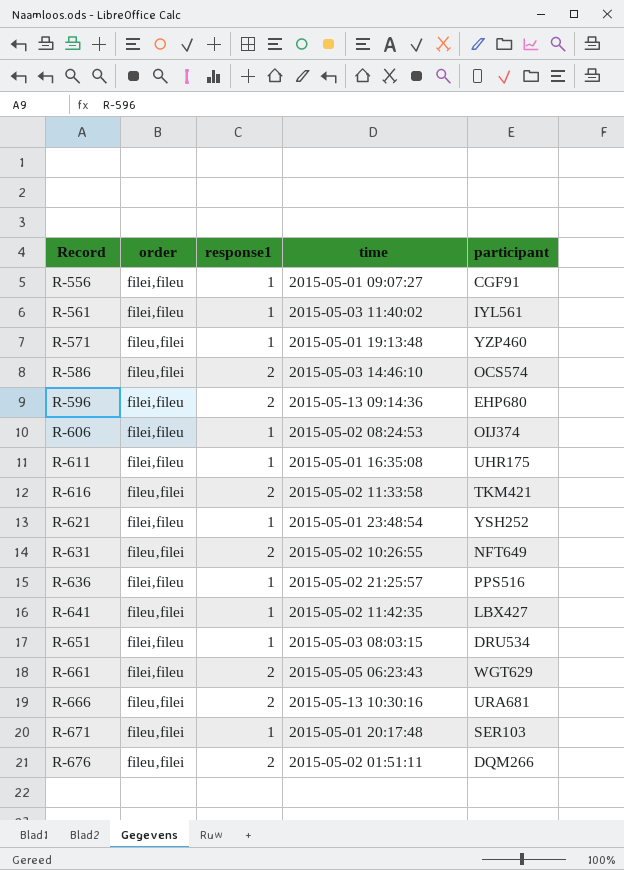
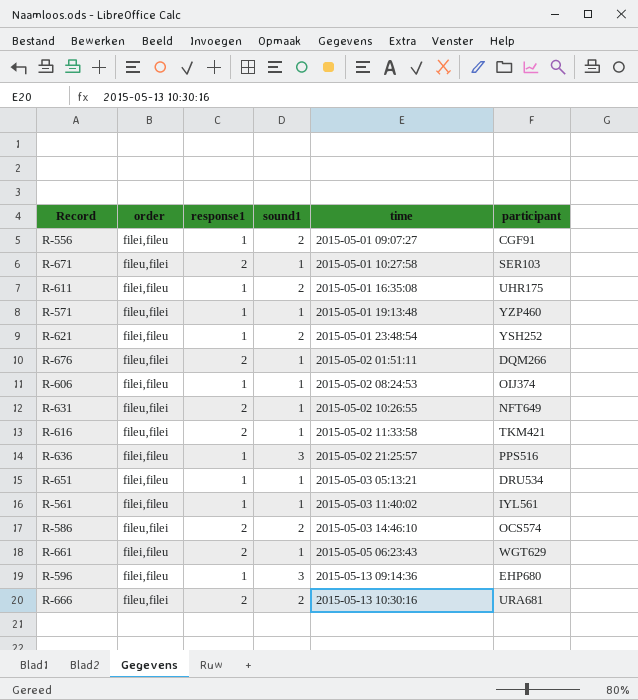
row order: Record ascending -> time ascending
column sound1 | position: none -> 4
row R-641: fileu‚filei | 1 | 2015-05-02 11:42:35 | LBX427 -> none
R-671 | response1: 1 -> 2
R-671 | time: 2015-05-01 20:17:48 -> 2015-05-01 10:27:58
R-651 | time: 2015-05-03 08:03:15 -> 2015-05-03 05:13:21
R-596 | response1: 2 -> 1

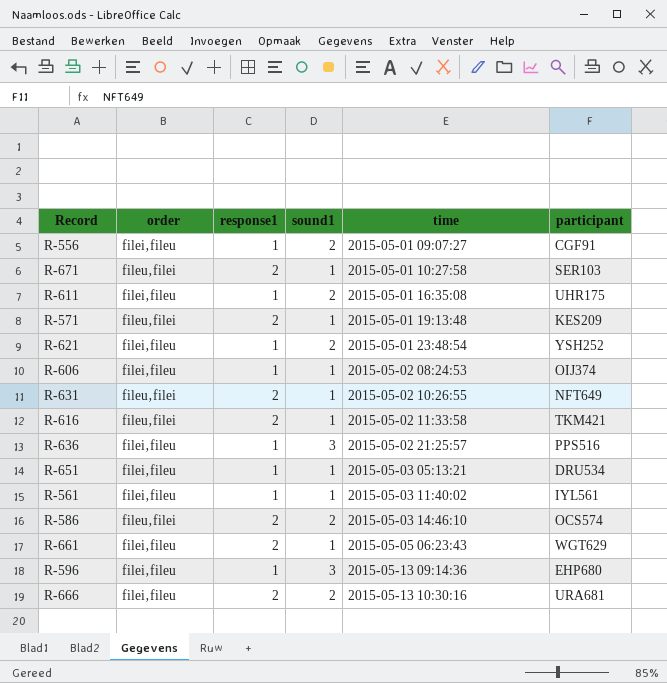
row R-676: fileu‚filei | 2 | 1 | 2015-05-02 01:51:11 | DQM266 -> none
R-571 | response1: 1 -> 2
R-571 | participant: YZP460 -> KES209
R-666 | order: fileu‚filei -> filei‚fileu

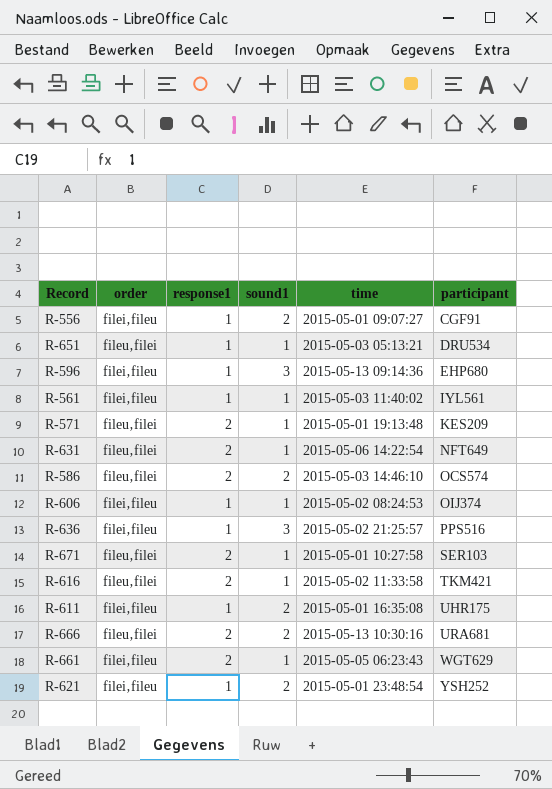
row order: time ascending -> participant ascending
R-651 | order: filei‚fileu -> fileu‚filei
R-631 | time: 2015-05-02 10:26:55 -> 2015-05-06 14:22:54
R-666 | order: filei‚fileu -> fileu‚filei

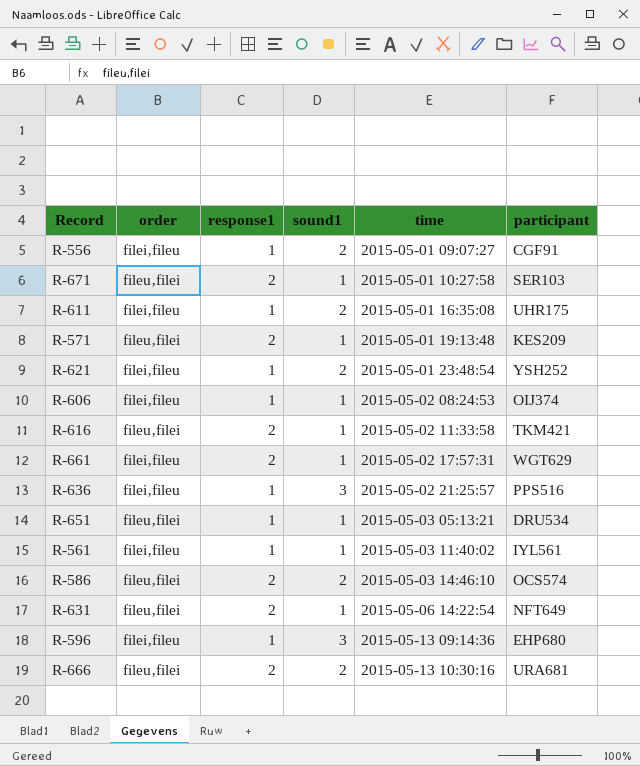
row order: participant ascending -> time ascending
R-661 | time: 2015-05-05 06:23:43 -> 2015-05-02 17:57:31

